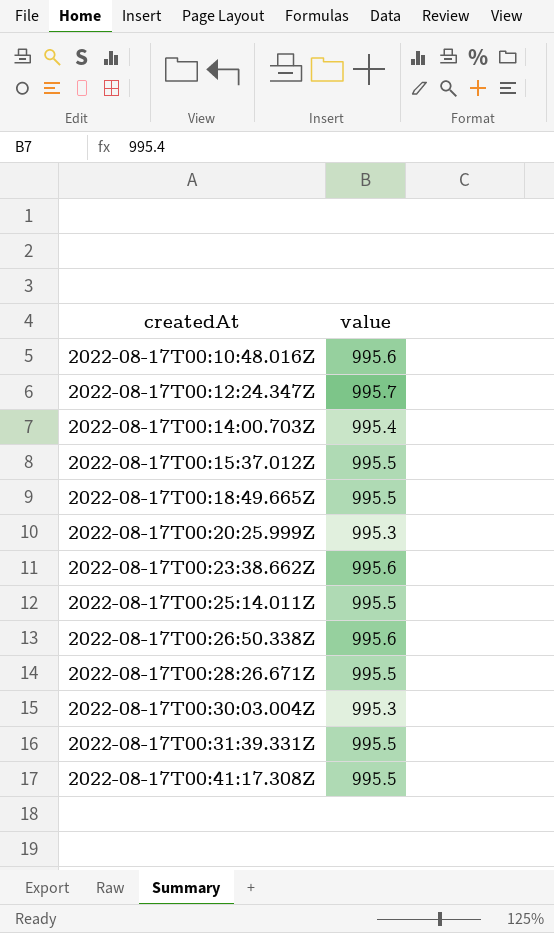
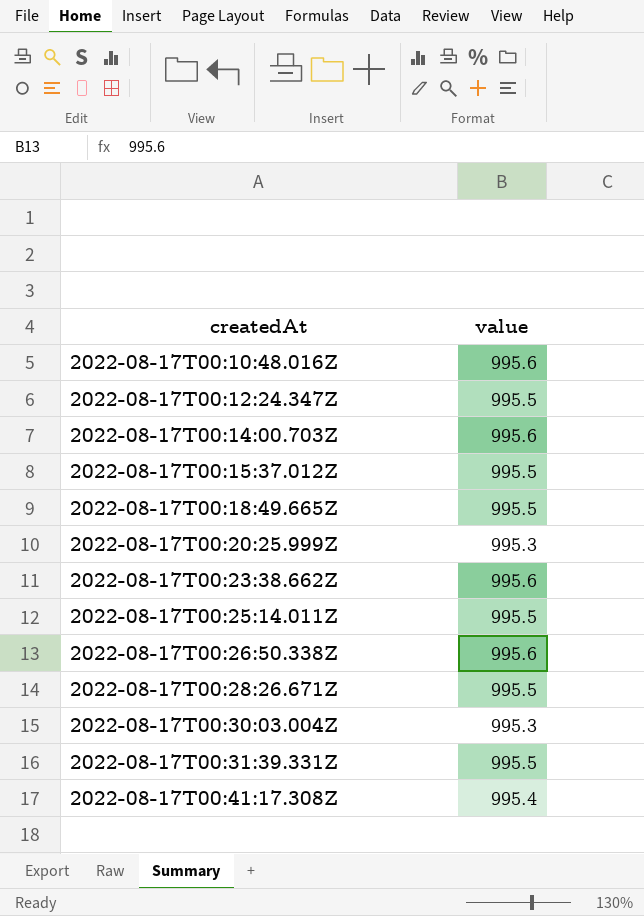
2022-08-17T00:12:24.347Z | value: 995.7 -> 995.5
2022-08-17T00:14:00.703Z | value: 995.4 -> 995.6
2022-08-17T00:41:17.308Z | value: 995.5 -> 995.4

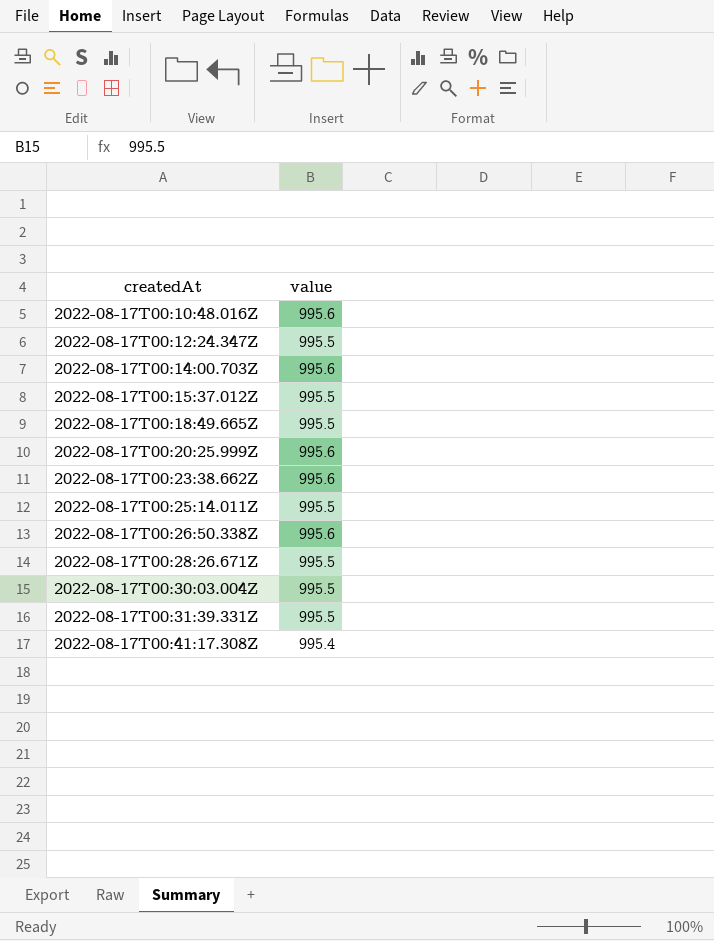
2022-08-17T00:20:25.999Z | value: 995.3 -> 995.6
2022-08-17T00:30:03.004Z | value: 995.3 -> 995.5

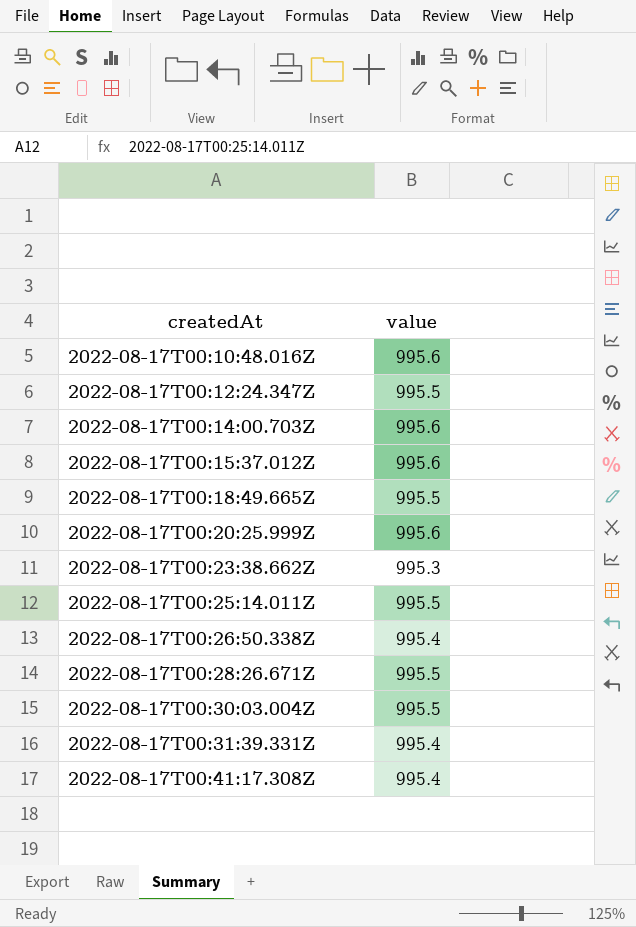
2022-08-17T00:15:37.012Z | value: 995.5 -> 995.6
2022-08-17T00:23:38.662Z | value: 995.6 -> 995.3
2022-08-17T00:26:50.338Z | value: 995.6 -> 995.4
2022-08-17T00:31:39.331Z | value: 995.5 -> 995.4

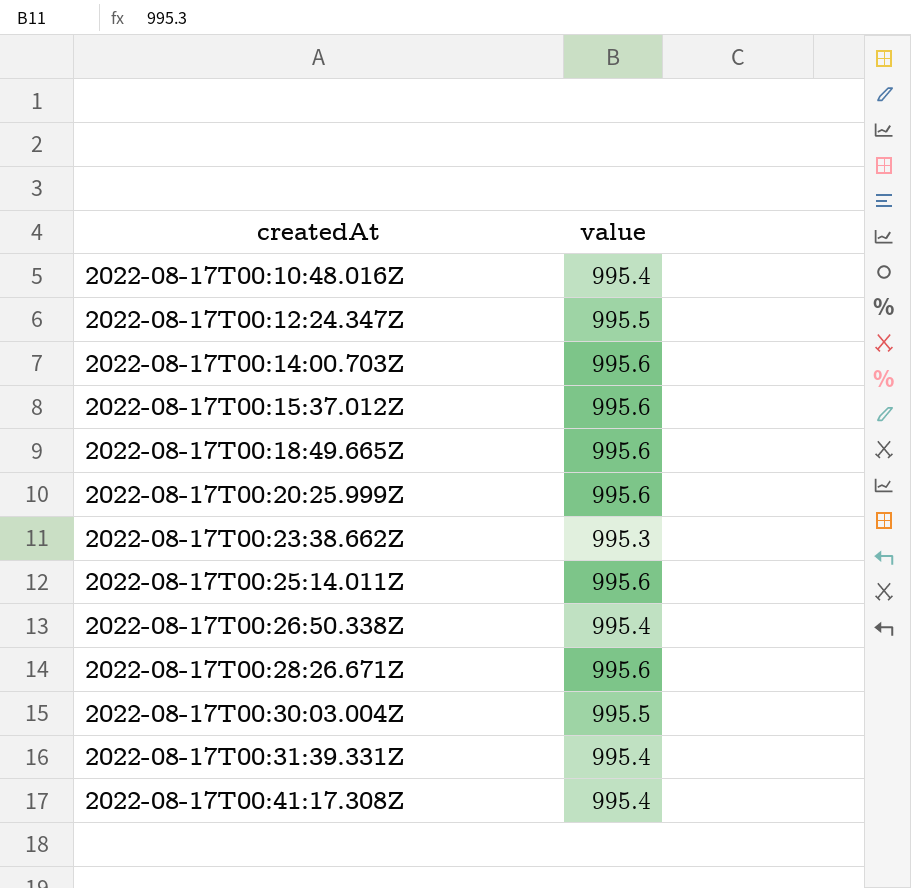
2022-08-17T00:10:48.016Z | value: 995.6 -> 995.4
2022-08-17T00:18:49.665Z | value: 995.5 -> 995.6
2022-08-17T00:25:14.011Z | value: 995.5 -> 995.6
2022-08-17T00:28:26.671Z | value: 995.5 -> 995.6

